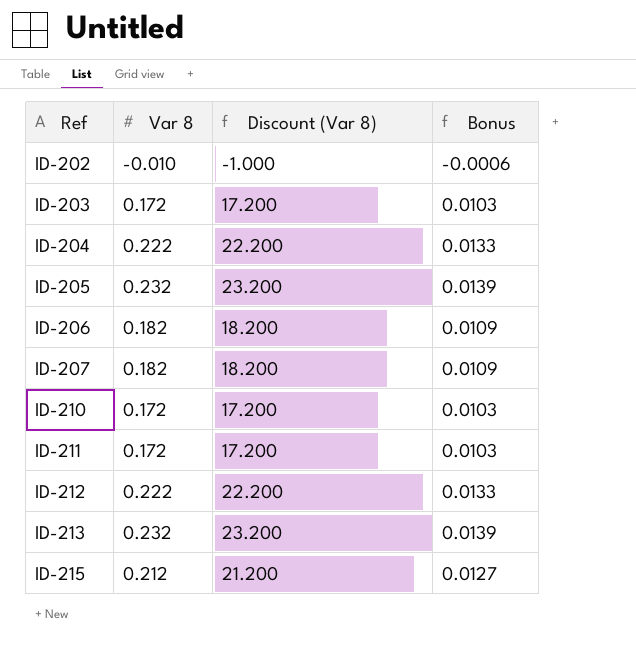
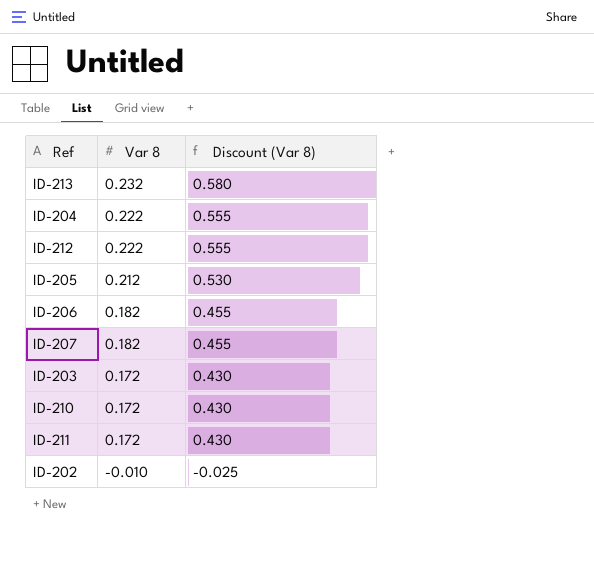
row order: Ref ascending -> Var 8 descending
column Bonus | formula: [Var 8] * 0.06 -> none
column Discount (Var 8) | formula: [Var 8] * 100 -> [Var 8] * 2.5
row ID-215: 0.212 | 21.200 | 0.0127 -> none
ID-205 | Var 8: 0.232 -> 0.212

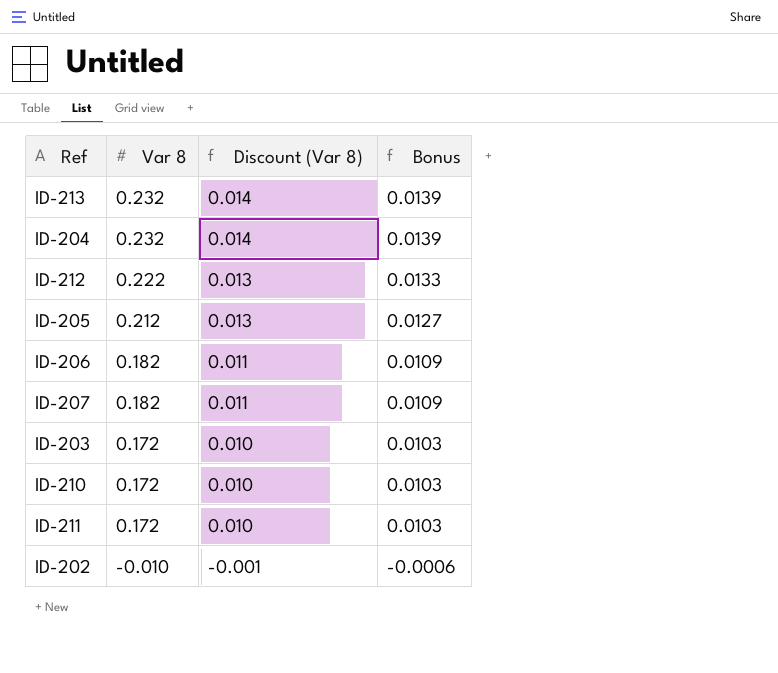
column Discount (Var 8) | formula: [Var 8] * 2.5 -> [Var 8] * 0.06
column Bonus | formula: none -> [Var 8] * 0.06
ID-204 | Var 8: 0.222 -> 0.232

